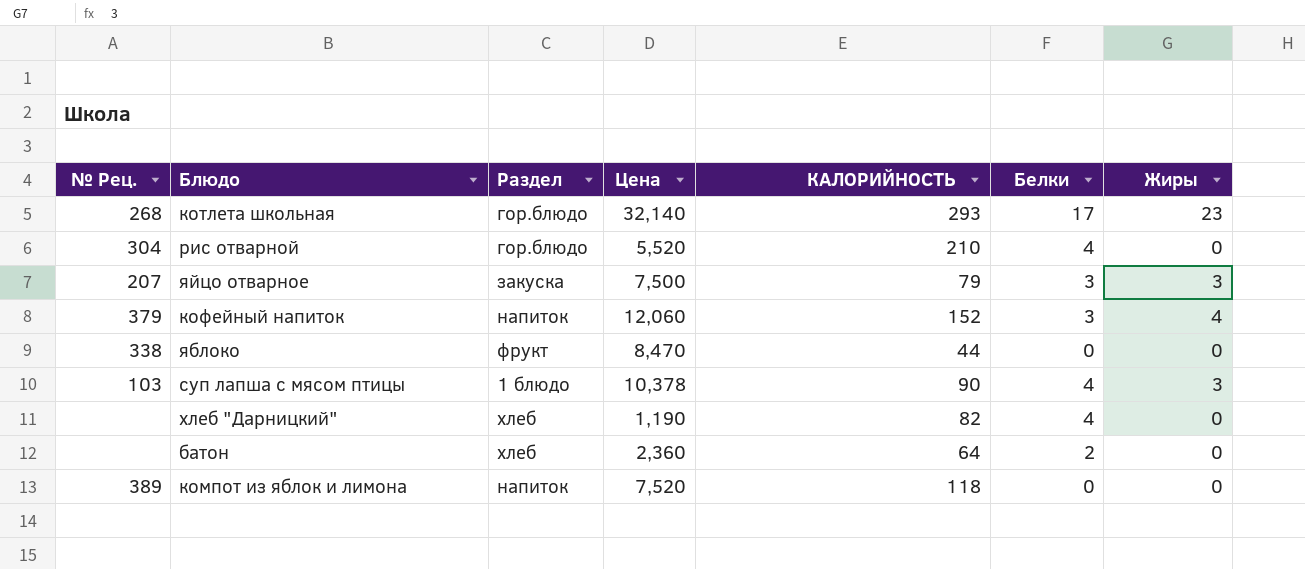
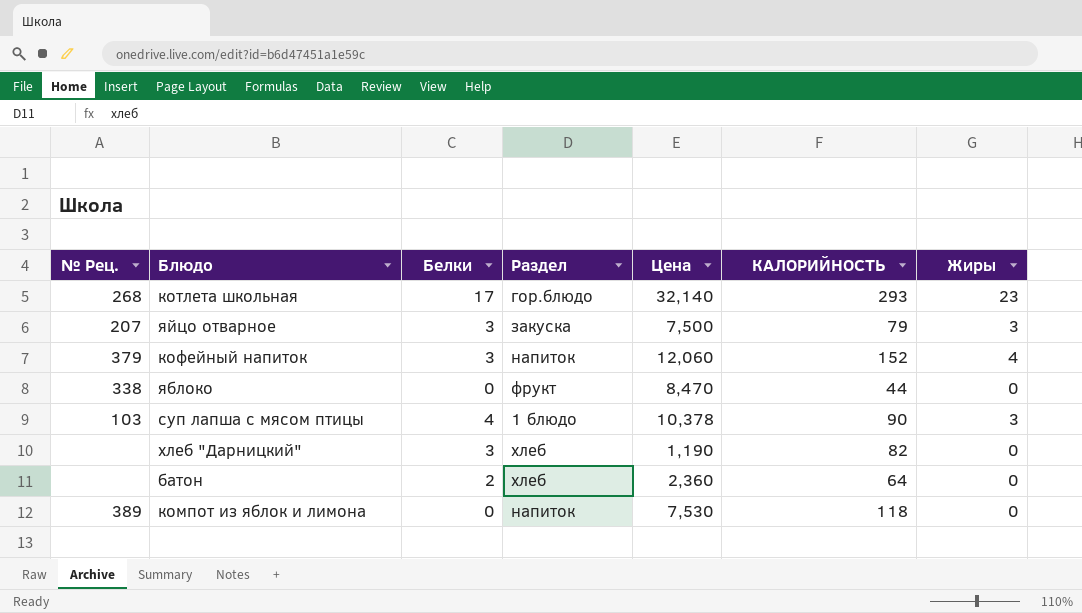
column Белки | position: 6 -> 3
row рис отварной: 304 | гор.блюдо | 5,520 | 210 | 4 | 0 -> none
хлеб "Дарницкий" | Белки: 4 -> 3
компот из яблок и лимона | Цена: 7,520 -> 7,530

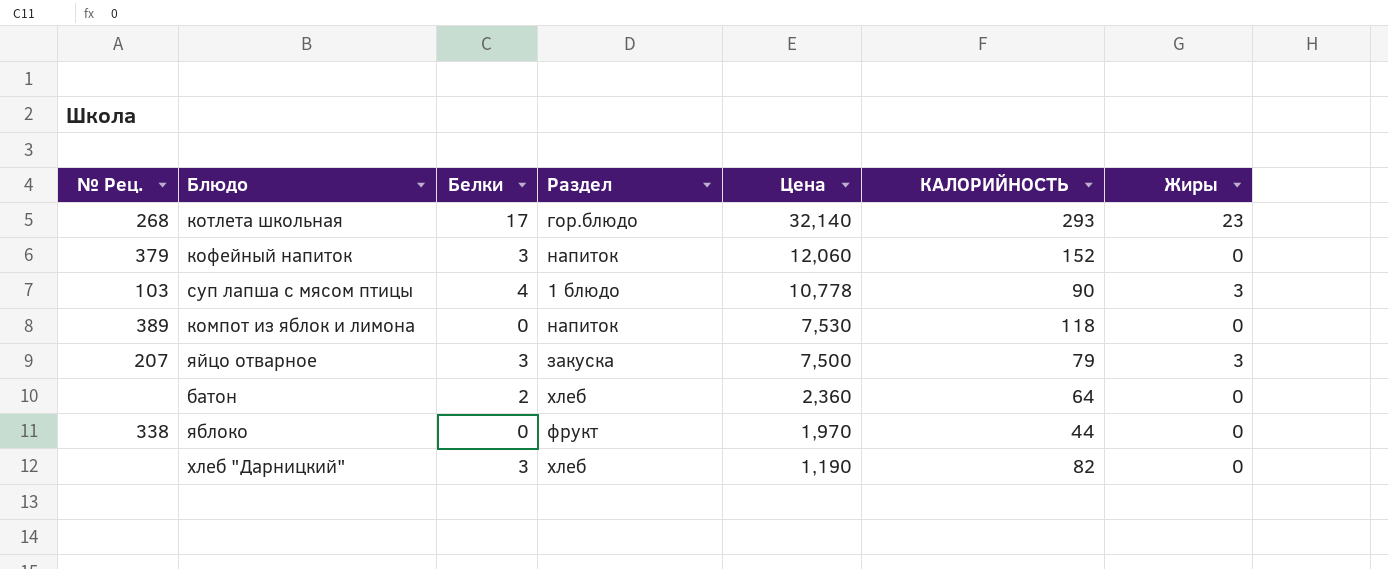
row order: none -> Цена descending
кофейный напиток | Жиры: 4 -> 0
суп лапша с мясом птицы | Цена: 10,378 -> 10,778
яблоко | Цена: 8,470 -> 1,970

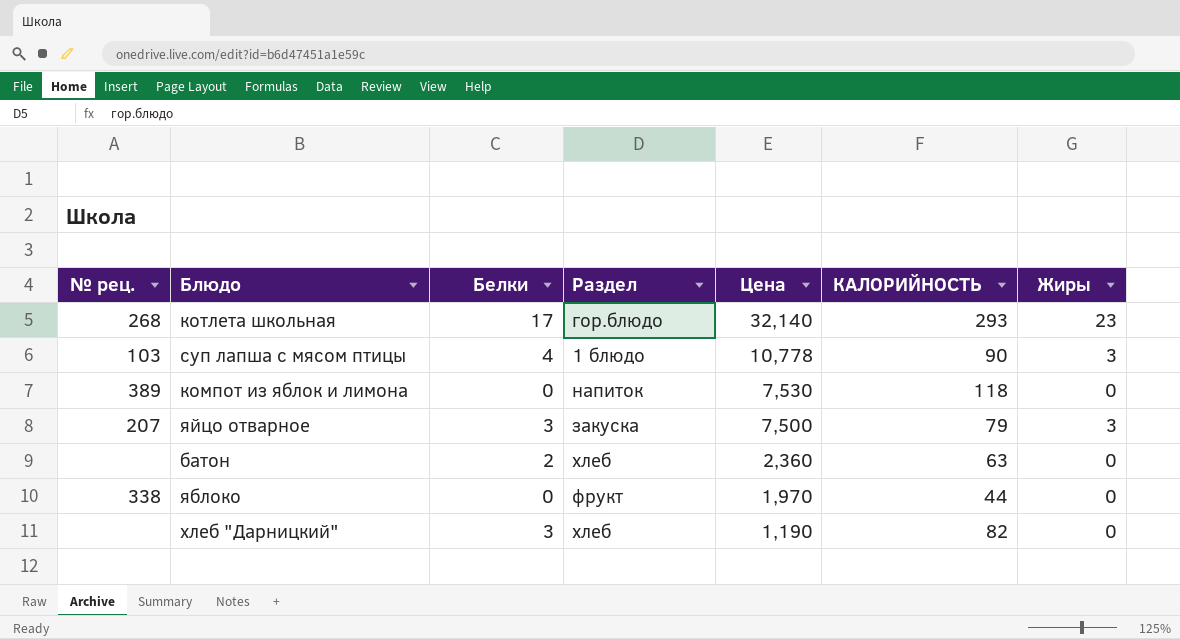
column name: № Рец. -> № рец.
row кофейный напиток: 379 | 3 | напиток | 12,060 | 152 | 0 -> none
батон | КАЛОРИЙНОСТЬ: 64 -> 63

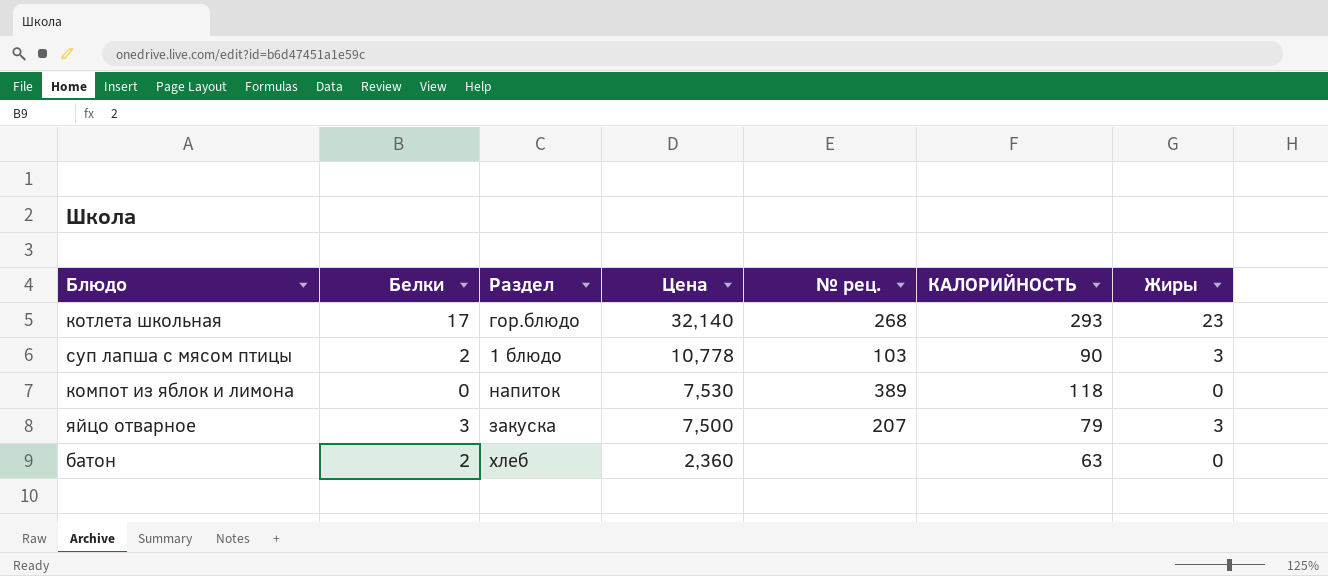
column № рец. | position: 1 -> 5
row яблоко: 338 | 0 | фрукт | 1,970 | 44 | 0 -> none
row хлеб "Дарницкий": none | 3 | хлеб | 1,190 | 82 | 0 -> none
суп лапша с мясом птицы | Белки: 4 -> 2

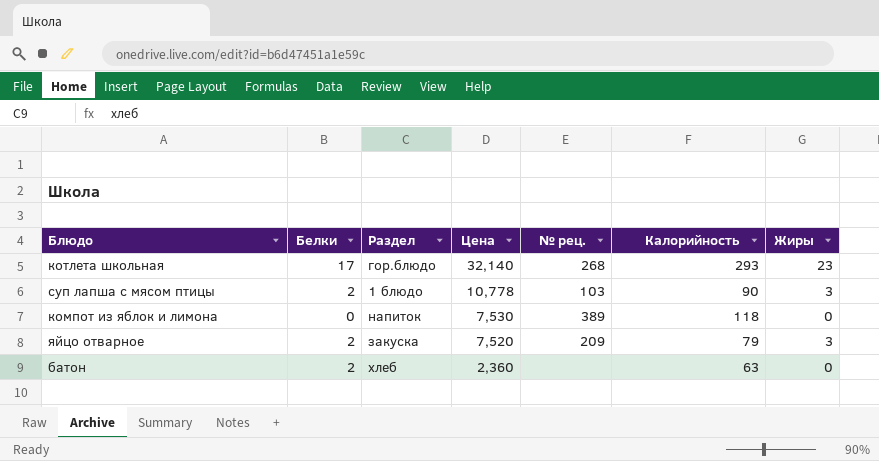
column name: КАЛОРИЙНОСТЬ -> Калорийность
яйцо отварное | Белки: 3 -> 2
яйцо отварное | Цена: 7,500 -> 7,520
яйцо отварное | № рец.: 207 -> 209

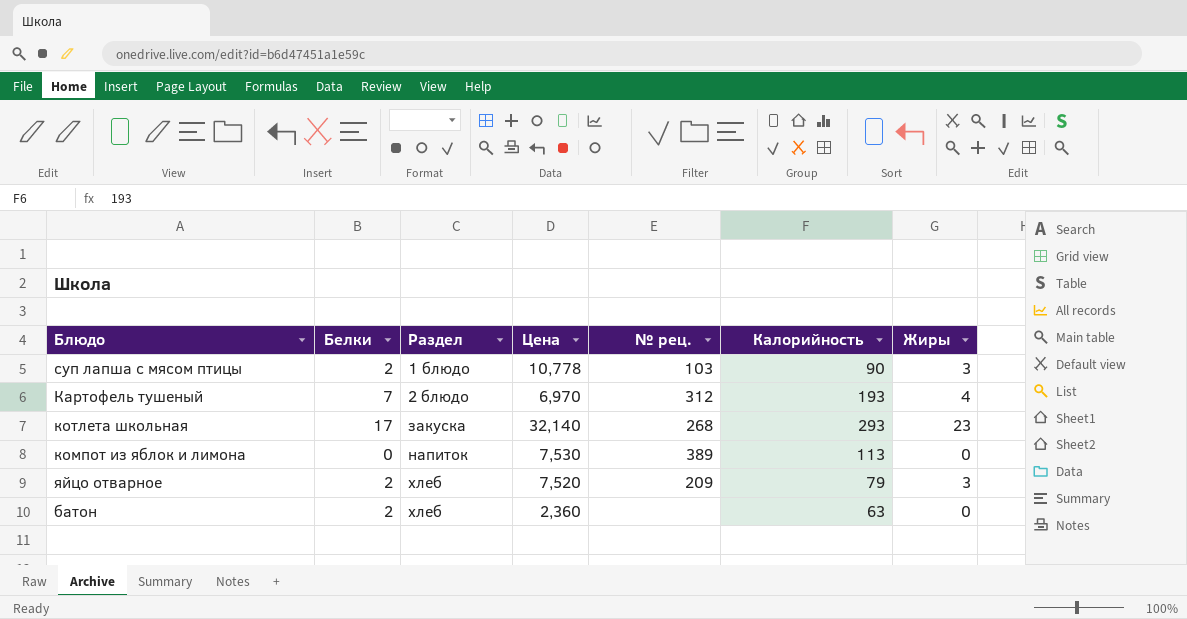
row order: Цена descending -> Раздел ascending
row Картофель тушеный: none -> 7 | 2 блюдо | 6,970 | 312 | 193 | 4
котлета школьная | Раздел: гор.блюдо -> закуска
компот из яблок и лимона | Калорийность: 118 -> 113
яйцо отварное | Раздел: закуска -> хлеб

